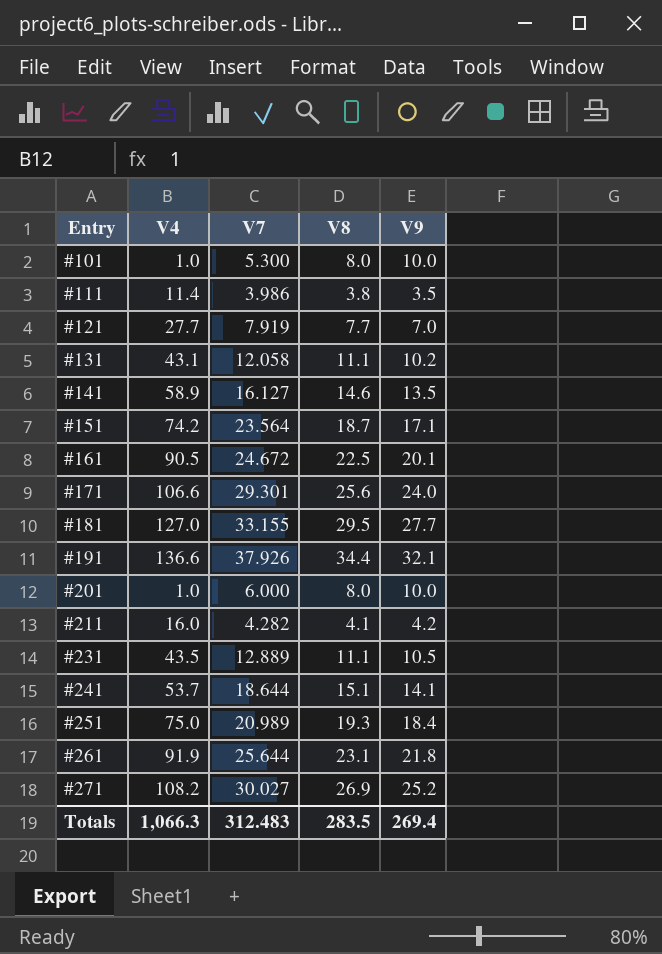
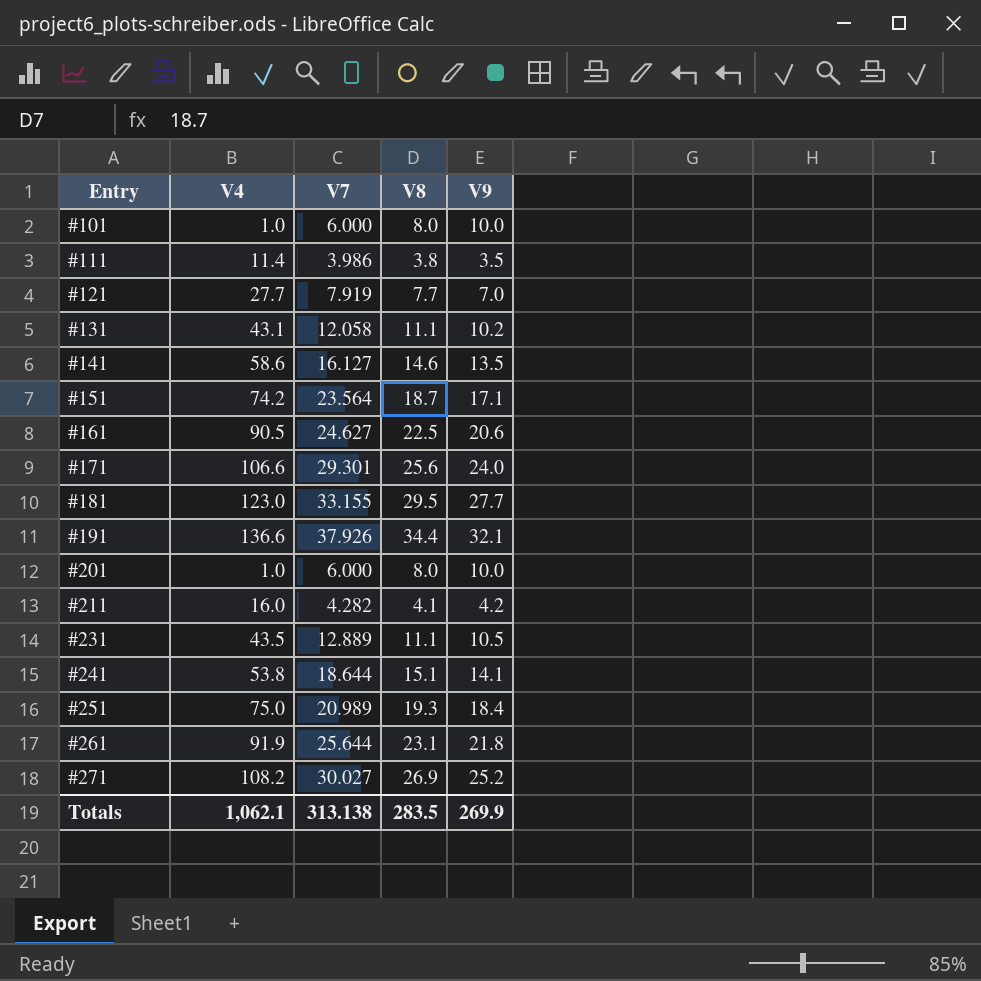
#101 | V7: 5.300 -> 6.000
#141 | V4: 58.9 -> 58.6
#161 | V7: 24.672 -> 24.627
#161 | V9: 20.1 -> 20.6
#181 | V4: 127.0 -> 123.0
#241 | V4: 53.7 -> 53.8
Totals | V4: 1,066.3 -> 1,062.1
Totals | V7: 312.483 -> 313.138
Totals | V9: 269.4 -> 269.9

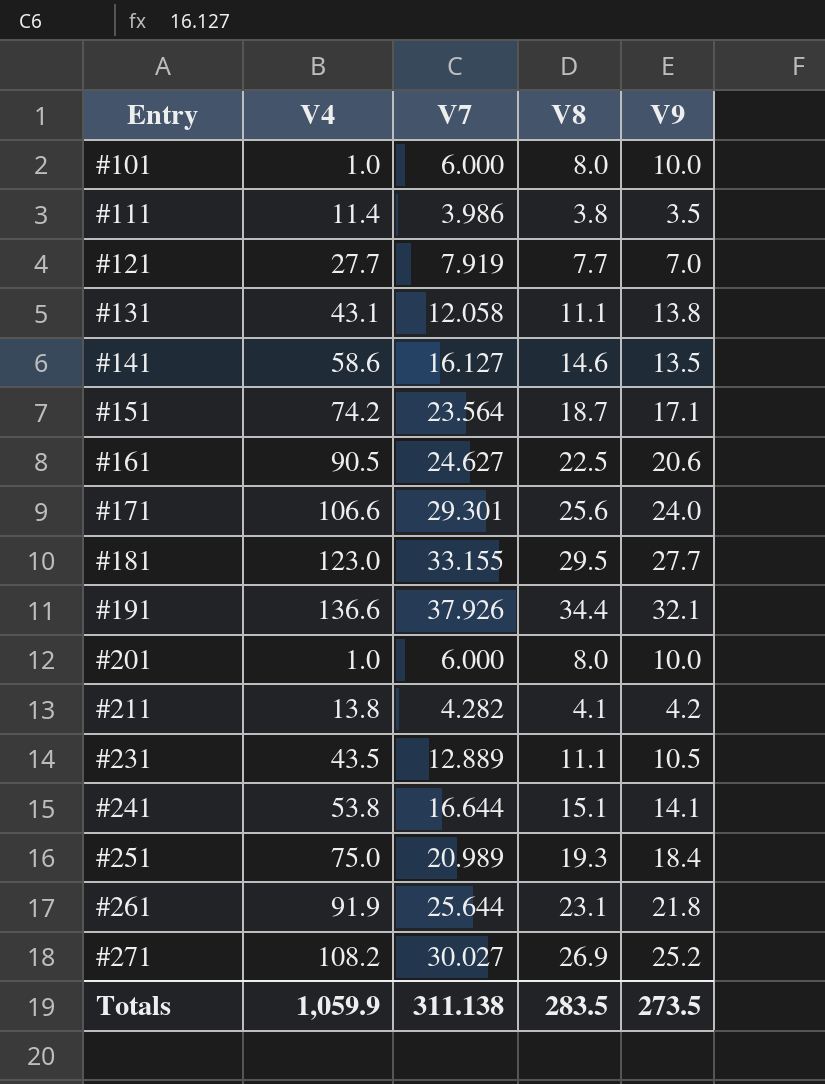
#131 | V9: 10.2 -> 13.8
#211 | V4: 16.0 -> 13.8
#241 | V7: 18.644 -> 16.644
Totals | V4: 1,062.1 -> 1,059.9
Totals | V7: 313.138 -> 311.138
Totals | V9: 269.9 -> 273.5

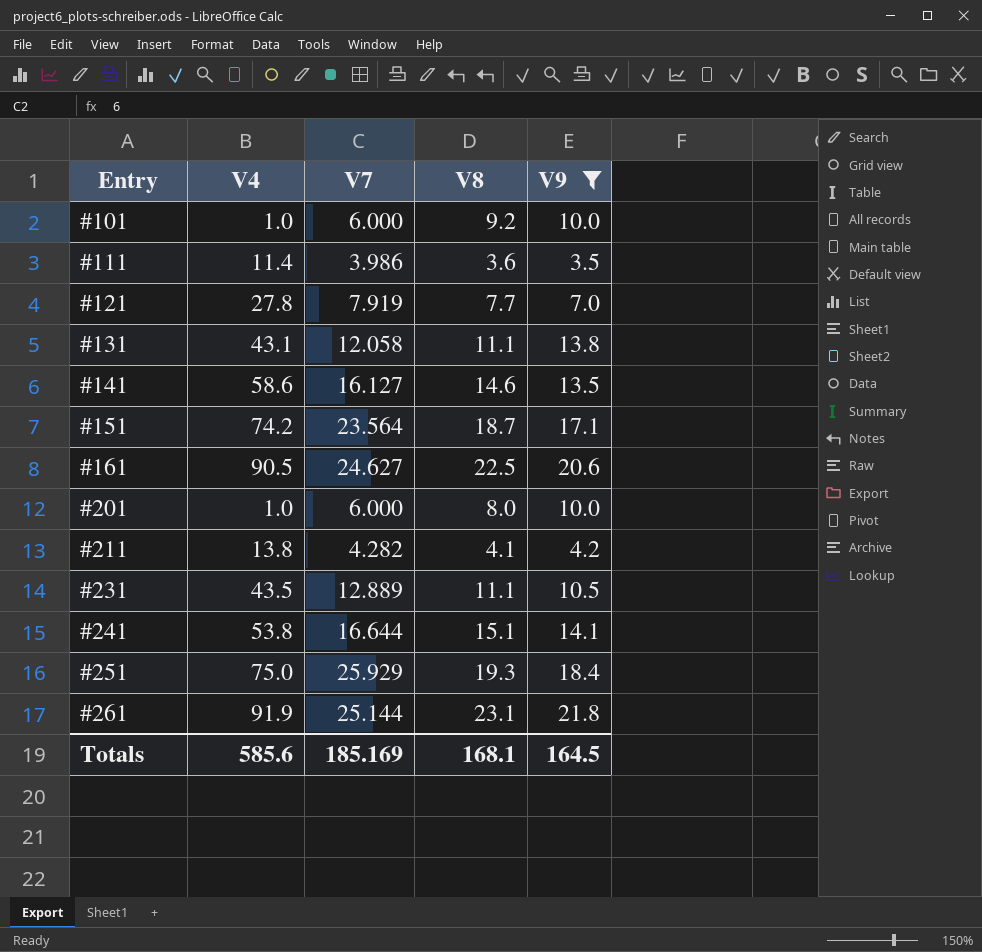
filter: none -> V9 <= 21.8
#101 | V8: 8.0 -> 9.2
#111 | V8: 3.8 -> 3.6
#121 | V4: 27.7 -> 27.8
#251 | V7: 20.989 -> 25.929
#261 | V7: 25.644 -> 25.144
Totals | V4: 1,059.9 -> 585.6
Totals | V7: 311.138 -> 185.169
Totals | V8: 283.5 -> 168.1
Totals | V9: 273.5 -> 164.5

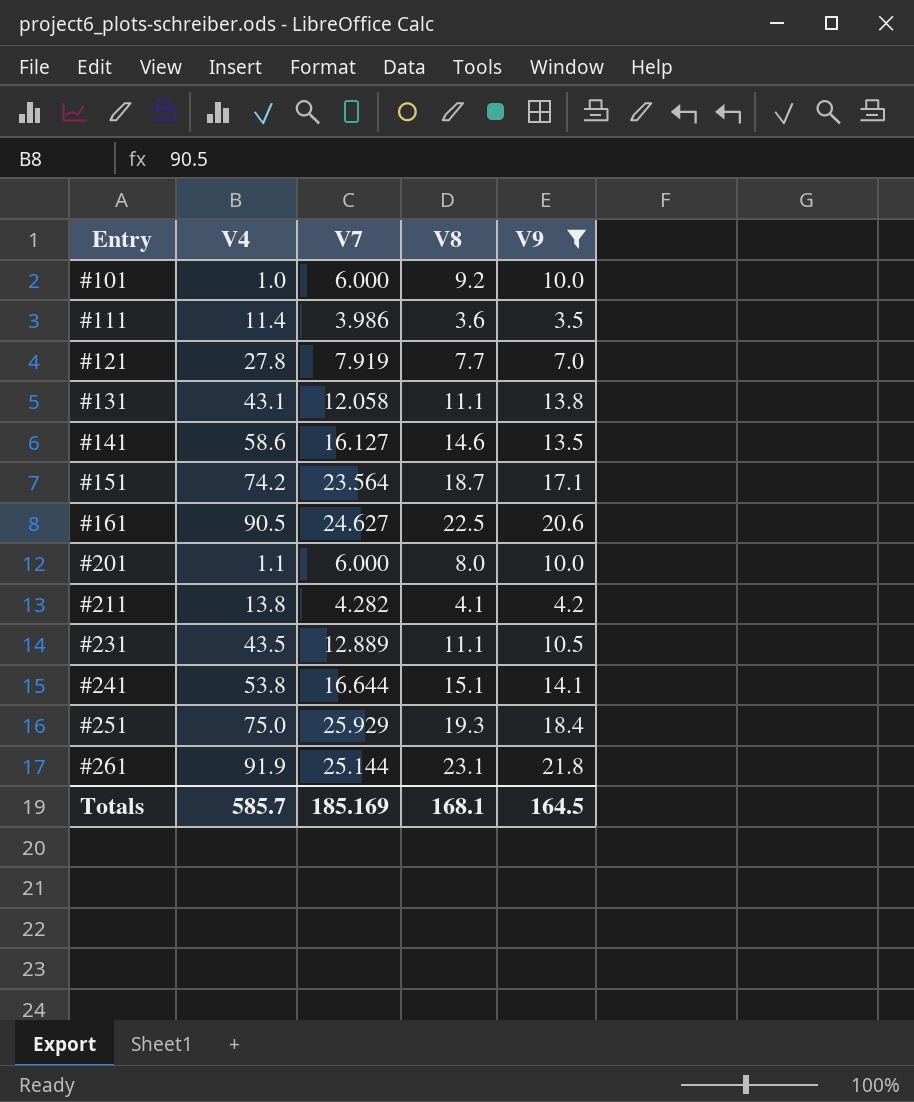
#201 | V4: 1.0 -> 1.1
Totals | V4: 585.6 -> 585.7

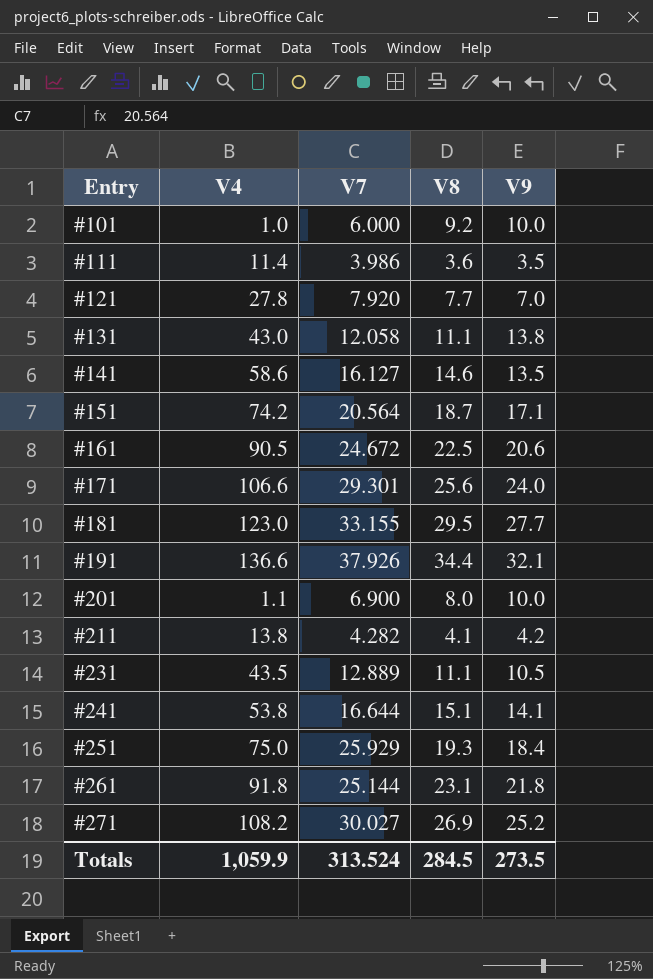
filter: V9 <= 21.8 -> none
#121 | V7: 7.919 -> 7.920
#131 | V4: 43.1 -> 43.0
#151 | V7: 23.564 -> 20.564
#161 | V7: 24.627 -> 24.672
#201 | V7: 6.000 -> 6.900
#261 | V4: 91.9 -> 91.8
Totals | V4: 585.7 -> 1,059.9
Totals | V7: 185.169 -> 313.524
Totals | V8: 168.1 -> 284.5
Totals | V9: 164.5 -> 273.5

